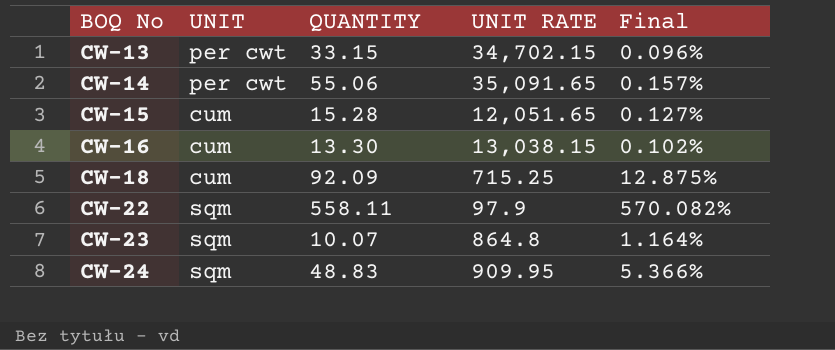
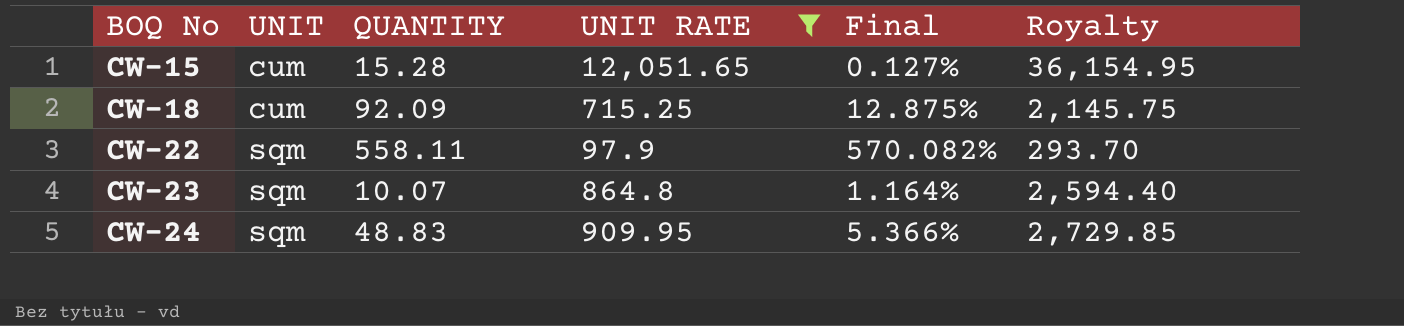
filter: none -> UNIT RATE <= 12,051.65
column Royalty | formula: none -> [UNIT RATE] * 3

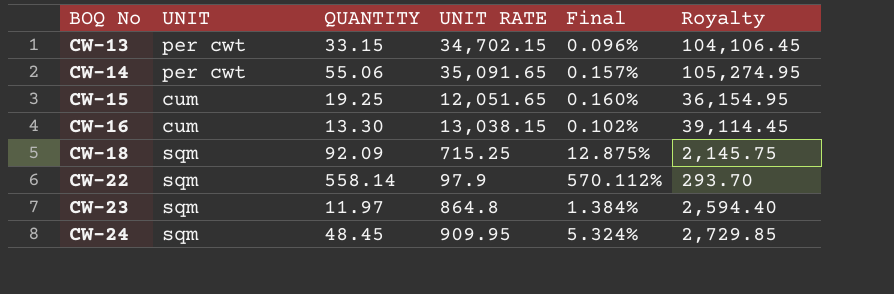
filter: UNIT RATE <= 12,051.65 -> none
CW-15 | QUANTITY: 15.28 -> 19.25
CW-15 | Final: 0.127% -> 0.160%
CW-18 | UNIT: cum -> sqm
CW-22 | QUANTITY: 558.11 -> 558.14
CW-22 | Final: 570.082% -> 570.112%
CW-23 | QUANTITY: 10.07 -> 11.97
CW-23 | Final: 1.164% -> 1.384%
CW-24 | QUANTITY: 48.83 -> 48.45
CW-24 | Final: 5.366% -> 5.324%

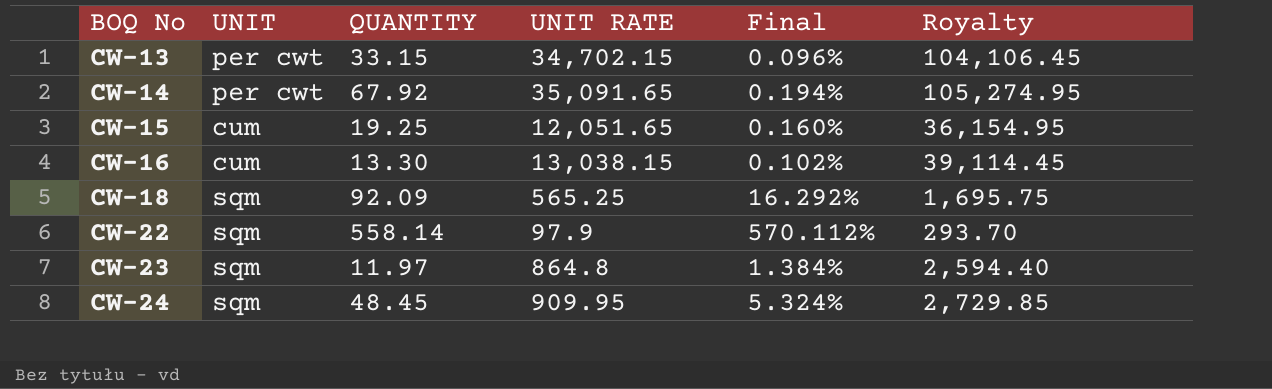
CW-14 | QUANTITY: 55.06 -> 67.92
CW-14 | Final: 0.157% -> 0.194%
CW-18 | UNIT RATE: 715.25 -> 565.25
CW-18 | Final: 12.875% -> 16.292%
CW-18 | Royalty: 2,145.75 -> 1,695.75

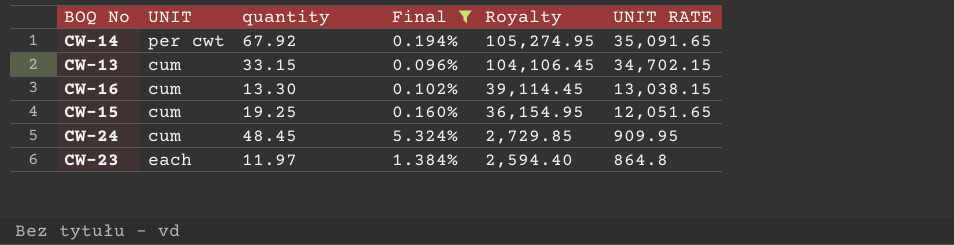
filter: none -> Final <= 5.324%
row order: BOQ No ascending -> Royalty descending
column name: QUANTITY -> quantity
column UNIT RATE | position: 4 -> 6
CW-13 | UNIT: per cwt -> cum
CW-24 | UNIT: sqm -> cum
CW-23 | UNIT: sqm -> each

